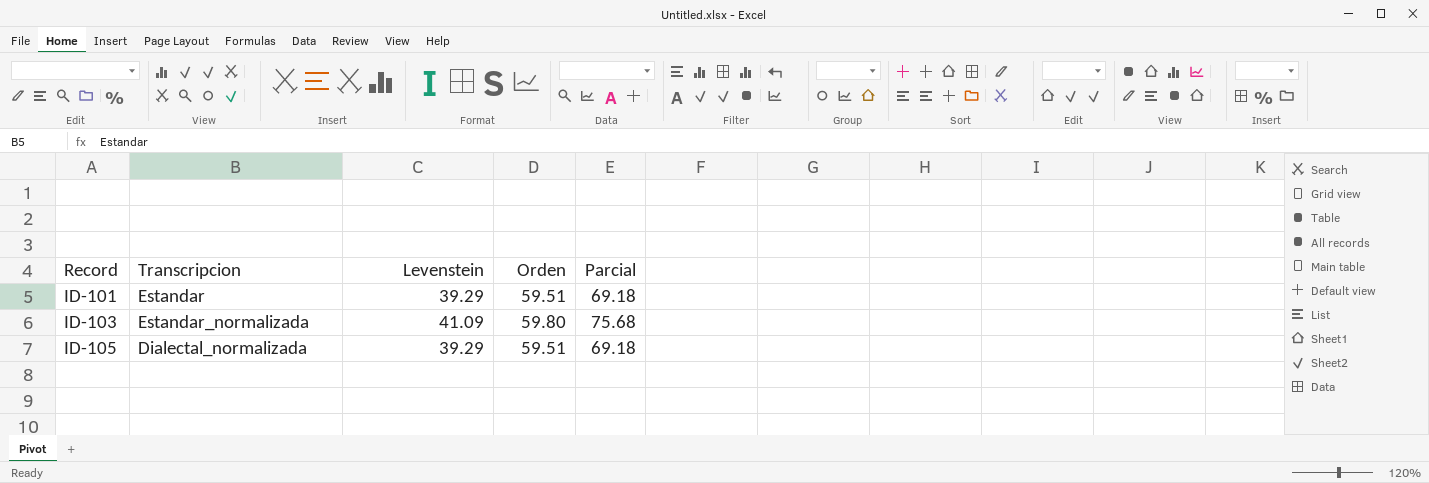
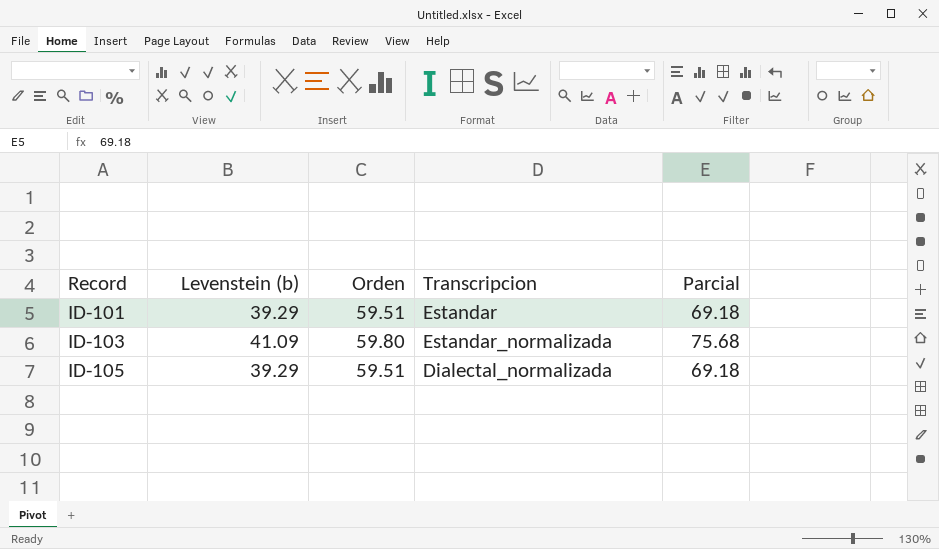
column name: Levenstein -> Levenstein (b)
column Transcripcion | position: 2 -> 4

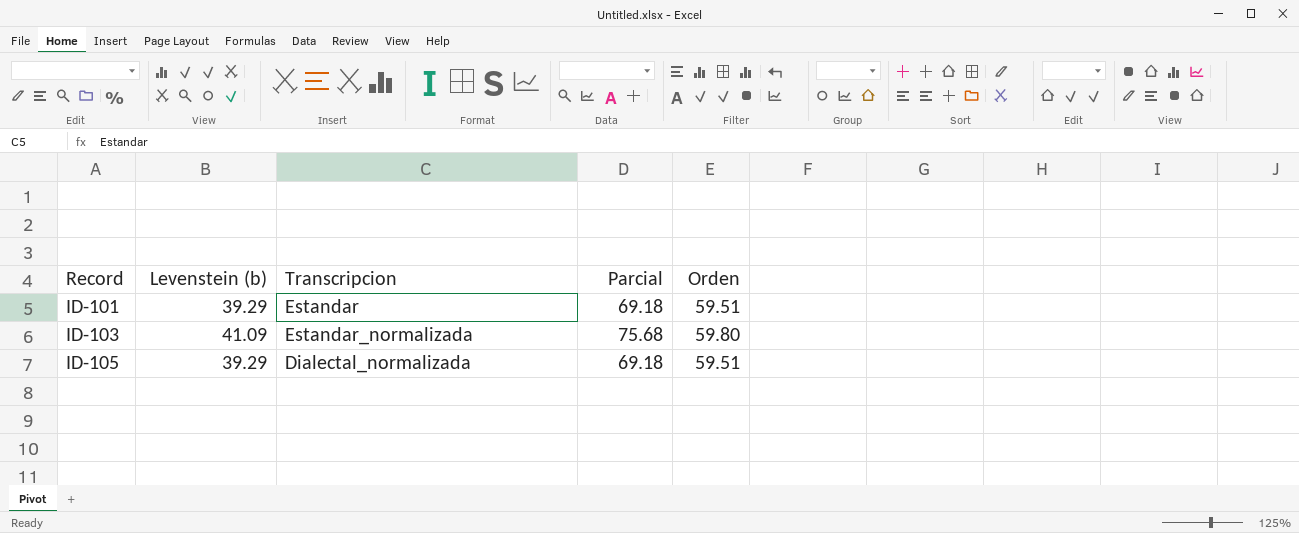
column Orden | position: 3 -> 5

